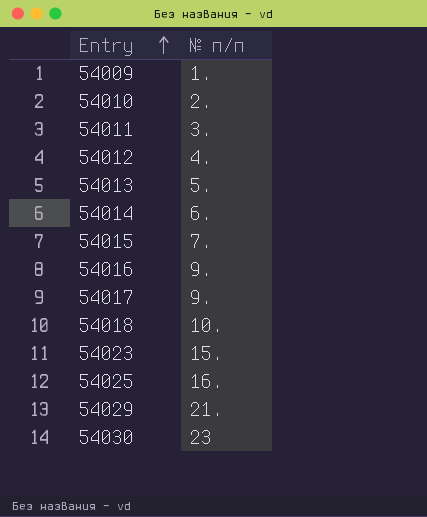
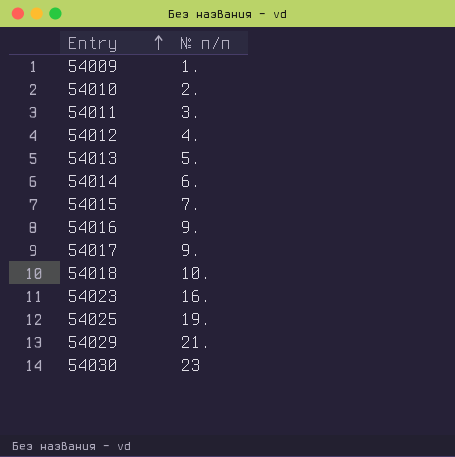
54023 | № п/п: 15. -> 16.
54025 | № п/п: 16. -> 19.

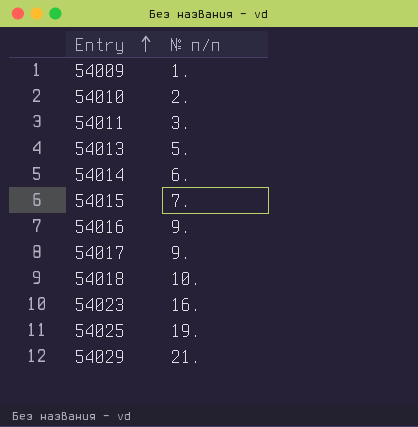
row 54012: 4. -> none
row 54030: 23 -> none

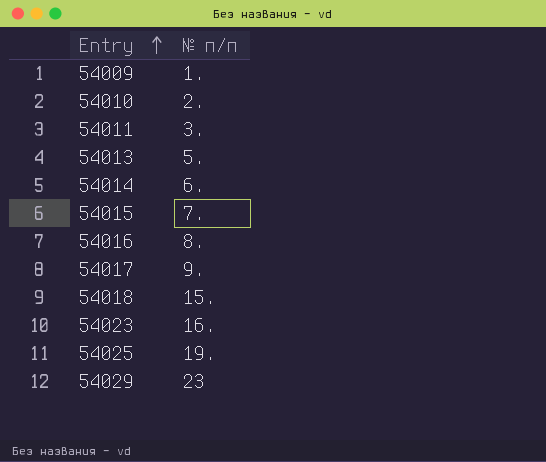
54016 | № п/п: 9. -> 8.
54018 | № п/п: 10. -> 15.
54029 | № п/п: 21. -> 23

